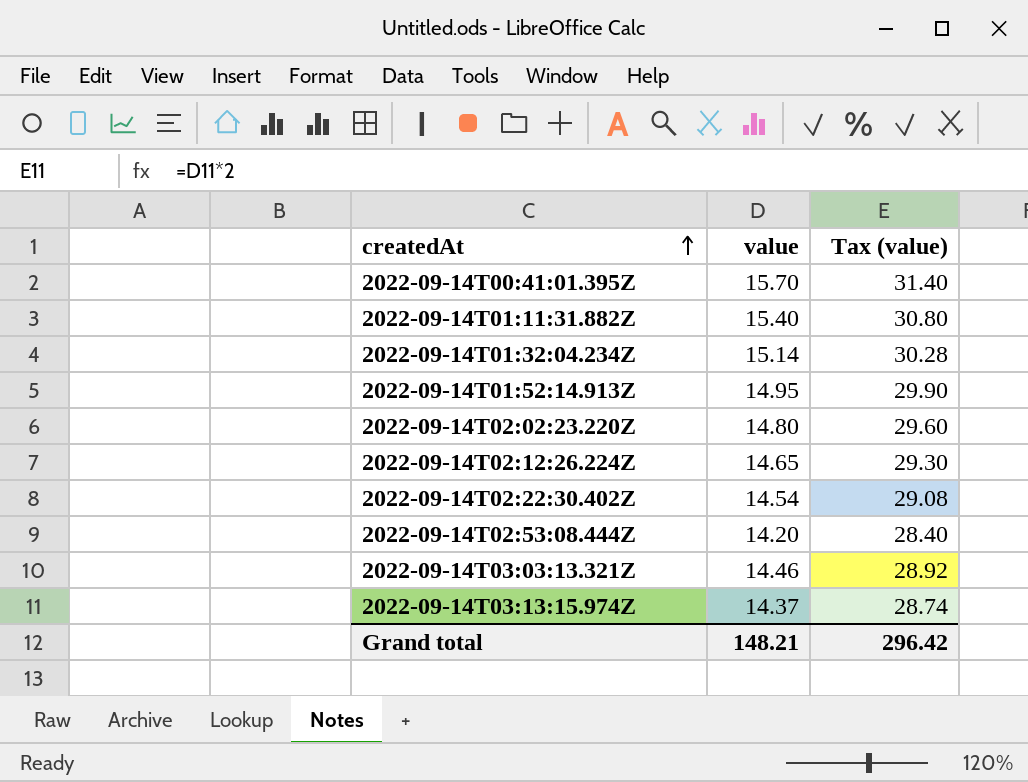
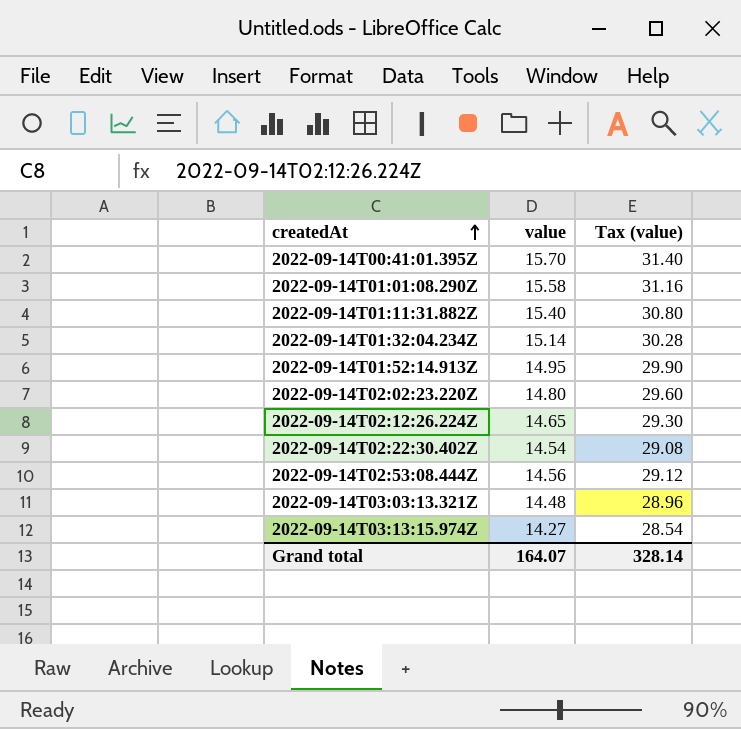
row 2022-09-14T01:01:08.290Z: none -> 15.58 | 31.16
2022-09-14T02:53:08.444Z | value: 14.20 -> 14.56
2022-09-14T02:53:08.444Z | Tax (value): 28.40 -> 29.12
2022-09-14T03:03:13.321Z | value: 14.46 -> 14.48
2022-09-14T03:03:13.321Z | Tax (value): 28.92 -> 28.96
2022-09-14T03:13:15.974Z | value: 14.37 -> 14.27
2022-09-14T03:13:15.974Z | Tax (value): 28.74 -> 28.54
Grand total | value: 148.21 -> 164.07
Grand total | Tax (value): 296.42 -> 328.14

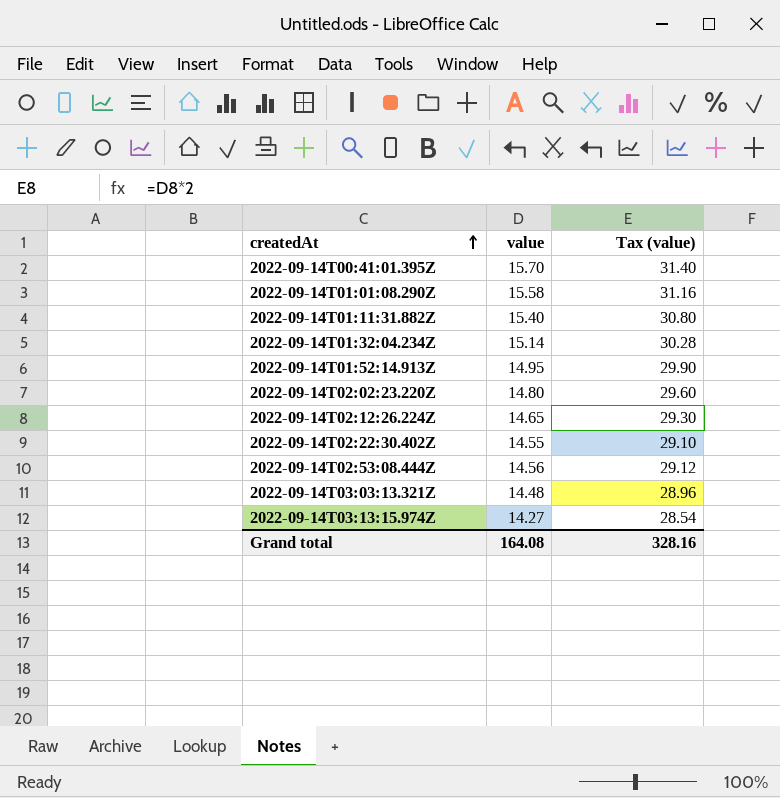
2022-09-14T02:22:30.402Z | value: 14.54 -> 14.55
2022-09-14T02:22:30.402Z | Tax (value): 29.08 -> 29.10
Grand total | value: 164.07 -> 164.08
Grand total | Tax (value): 328.14 -> 328.16

